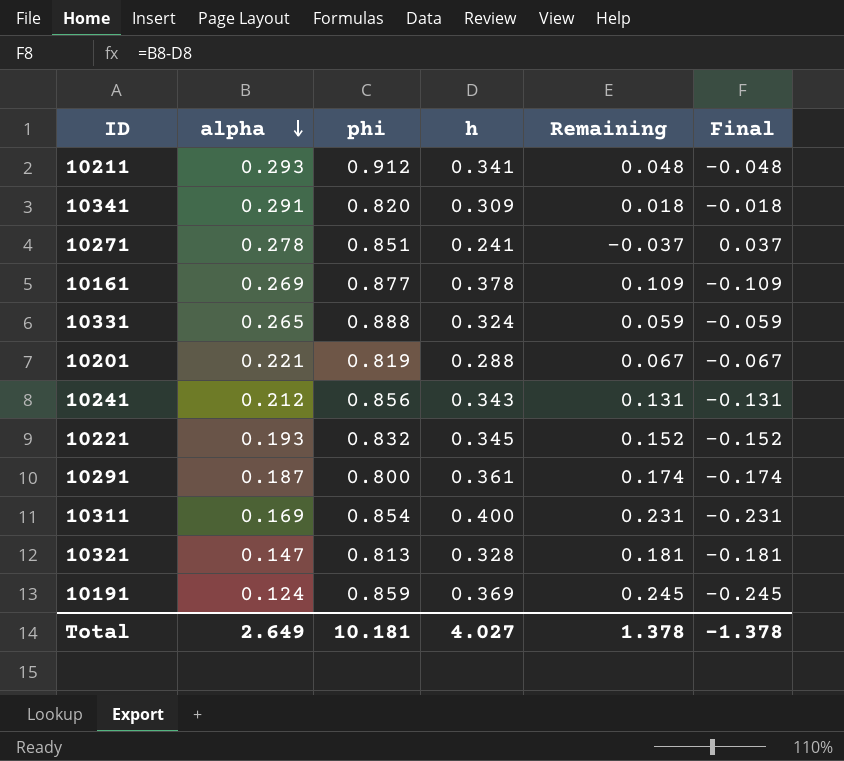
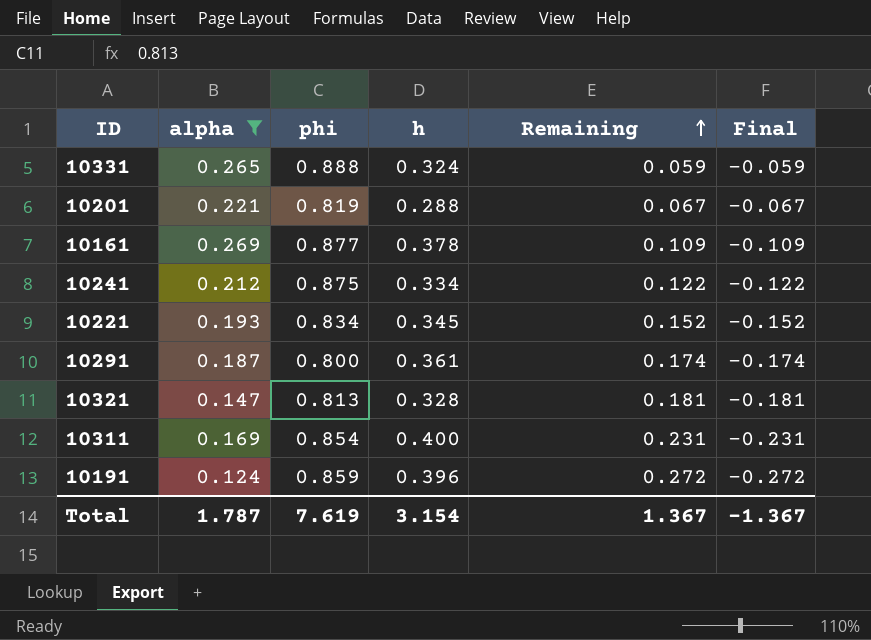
filter: none -> alpha <= 0.269
row order: alpha descending -> Remaining ascending
10241 | phi: 0.856 -> 0.875
10241 | h: 0.343 -> 0.334
10241 | Remaining: 0.131 -> 0.122
10241 | Final: -0.131 -> -0.122
10221 | phi: 0.832 -> 0.834
10191 | h: 0.369 -> 0.396
10191 | Remaining: 0.245 -> 0.272
10191 | Final: -0.245 -> -0.272
Total | alpha: 2.649 -> 1.787
Total | phi: 10.181 -> 7.619
Total | h: 4.027 -> 3.154
Total | Remaining: 1.378 -> 1.367
Total | Final: -1.378 -> -1.367

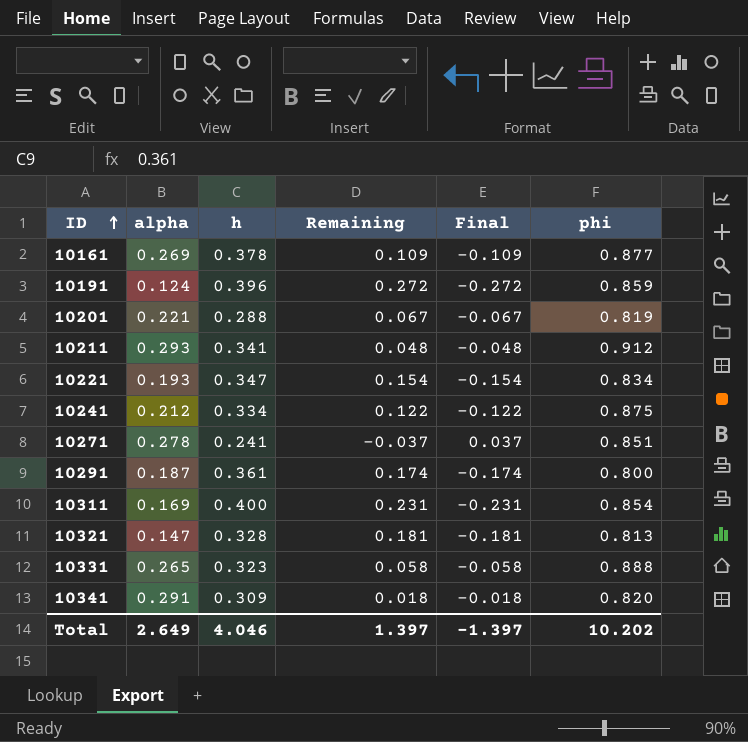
filter: alpha <= 0.269 -> none
row order: Remaining ascending -> ID ascending
column phi | position: 3 -> 6
10221 | h: 0.345 -> 0.347
10221 | Remaining: 0.152 -> 0.154
10221 | Final: -0.152 -> -0.154
10331 | h: 0.324 -> 0.323
10331 | Remaining: 0.059 -> 0.058
10331 | Final: -0.059 -> -0.058
Total | alpha: 1.787 -> 2.649
Total | h: 3.154 -> 4.046
Total | Remaining: 1.367 -> 1.397
Total | Final: -1.367 -> -1.397
Total | phi: 7.619 -> 10.202

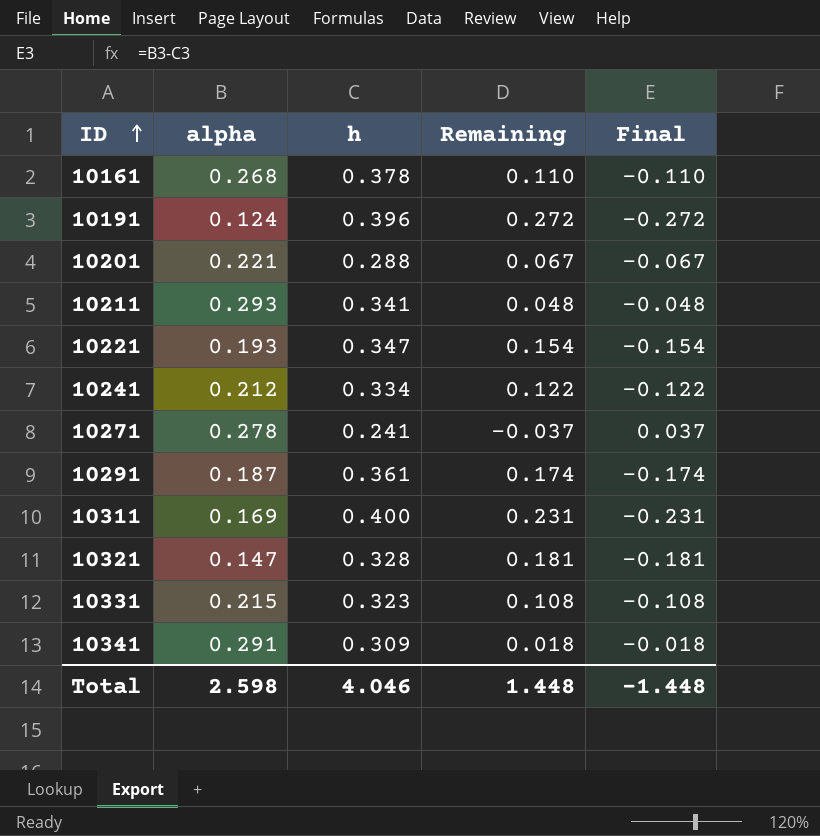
column phi | position: 6 -> none
10161 | alpha: 0.269 -> 0.268
10161 | Remaining: 0.109 -> 0.110
10161 | Final: -0.109 -> -0.110
10331 | alpha: 0.265 -> 0.215
10331 | Remaining: 0.058 -> 0.108
10331 | Final: -0.058 -> -0.108
Total | alpha: 2.649 -> 2.598
Total | Remaining: 1.397 -> 1.448
Total | Final: -1.397 -> -1.448

